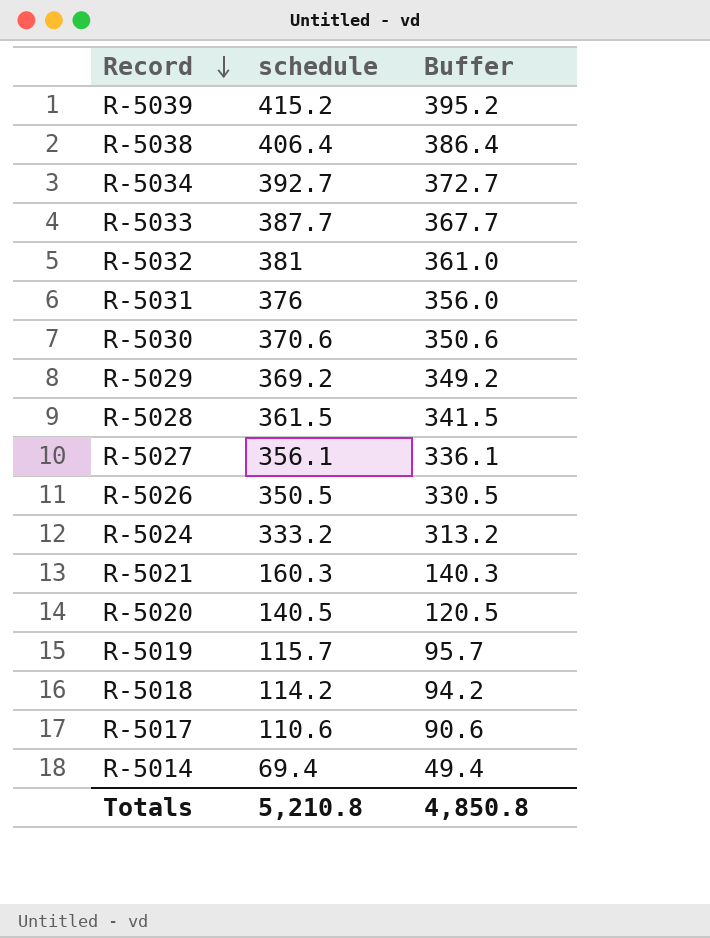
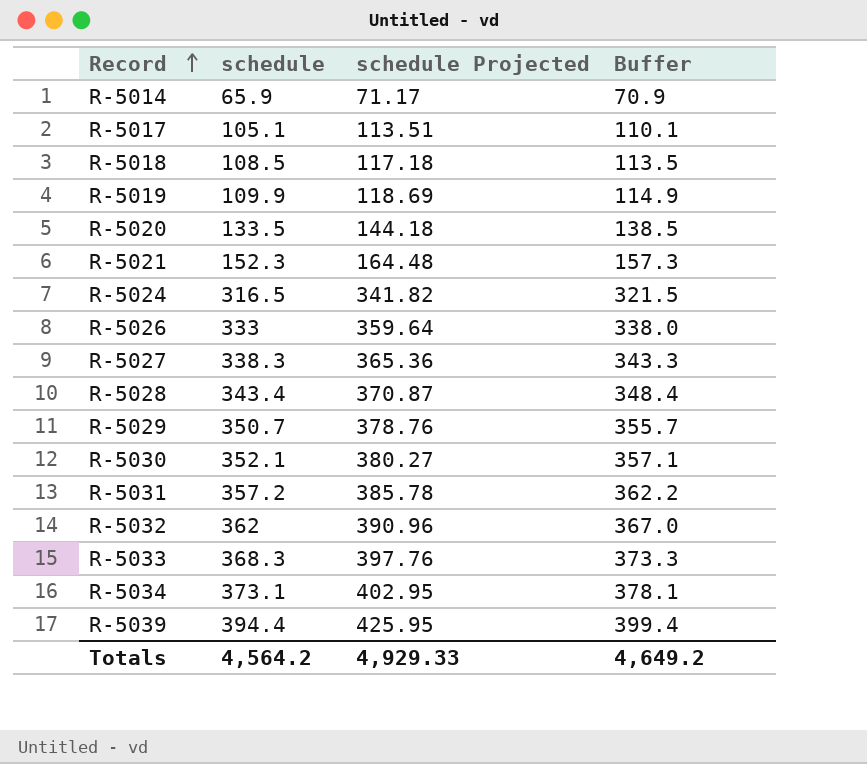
row order: Record descending -> Record ascending
column schedule Projected | formula: none -> [schedule] * 1.08
column Buffer | formula: [schedule] - 20 -> [schedule] + 5
row R-5038: 406.4 | 386.4 -> none
R-5014 | schedule: 69.4 -> 65.9
R-5017 | schedule: 110.6 -> 105.1
R-5018 | schedule: 114.2 -> 108.5
R-5019 | schedule: 115.7 -> 109.9
R-5020 | schedule: 140.5 -> 133.5
R-5021 | schedule: 160.3 -> 152.3
R-5024 | schedule: 333.2 -> 316.5
R-5026 | schedule: 350.5 -> 333
R-5027 | schedule: 356.1 -> 338.3
R-5028 | schedule: 361.5 -> 343.4
R-5029 | schedule: 369.2 -> 350.7
R-5030 | schedule: 370.6 -> 352.1
R-5031 | schedule: 376 -> 357.2
R-5032 | schedule: 381 -> 362
R-5033 | schedule: 387.7 -> 368.3
R-5034 | schedule: 392.7 -> 373.1
R-5039 | schedule: 415.2 -> 394.4
Totals | schedule: 5,210.8 -> 4,564.2
Totals | Buffer: 4,850.8 -> 4,649.2

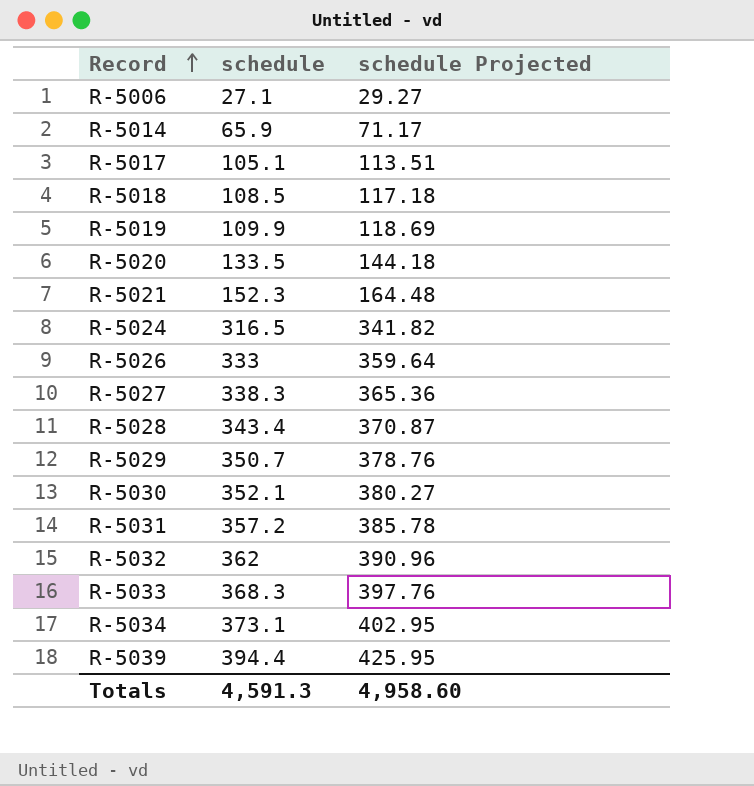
column Buffer | formula: [schedule] + 5 -> none
row R-5006: none -> 27.1 | 29.27
Totals | schedule: 4,564.2 -> 4,591.3
Totals | schedule Projected: 4,929.33 -> 4,958.60

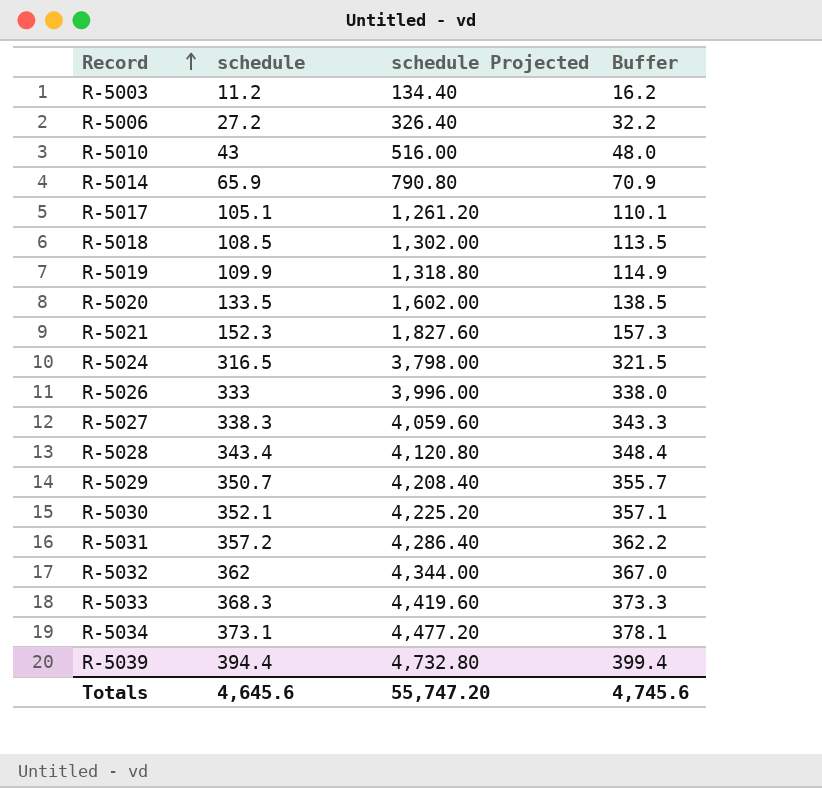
column schedule Projected | formula: [schedule] * 1.08 -> [schedule] * 12
column Buffer | formula: none -> [schedule] + 5
row R-5003: none -> 11.2 | 134.40 | 16.2
R-5006 | schedule: 27.1 -> 27.2
row R-5010: none -> 43 | 516.00 | 48.0
Totals | schedule: 4,591.3 -> 4,645.6
Totals | schedule Projected: 4,958.60 -> 55,747.20

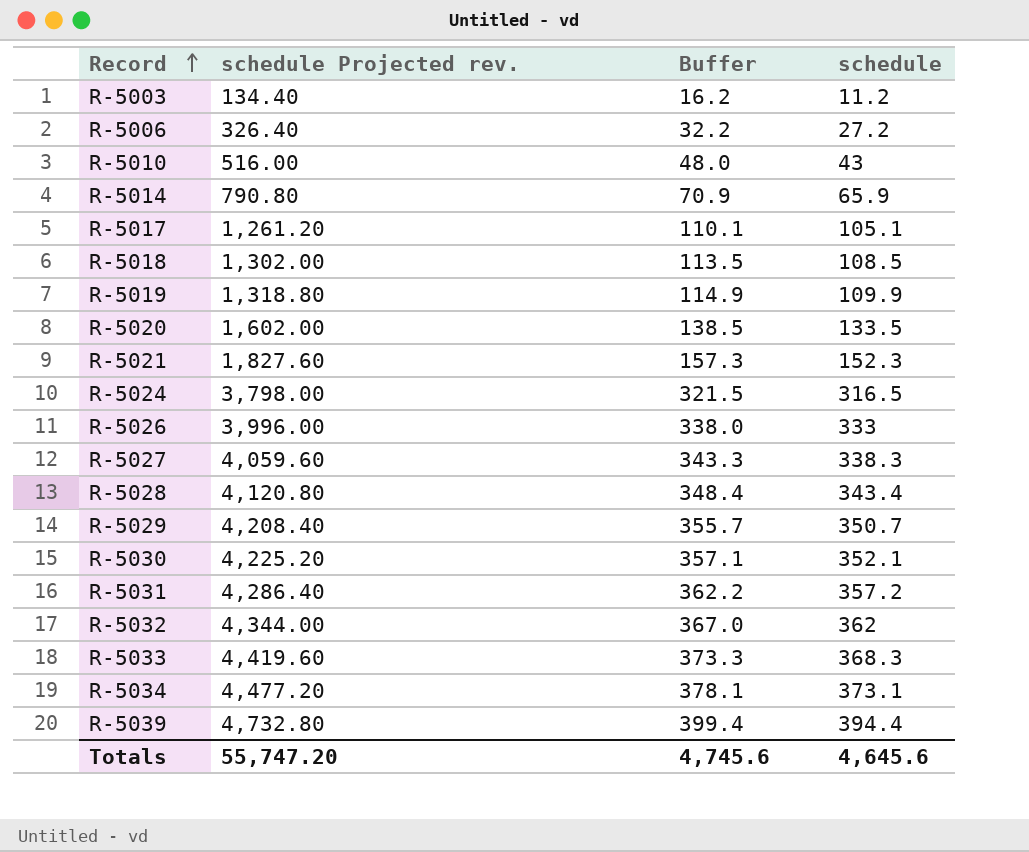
column name: schedule Projected -> schedule Projected rev.
column schedule | position: 2 -> 4

